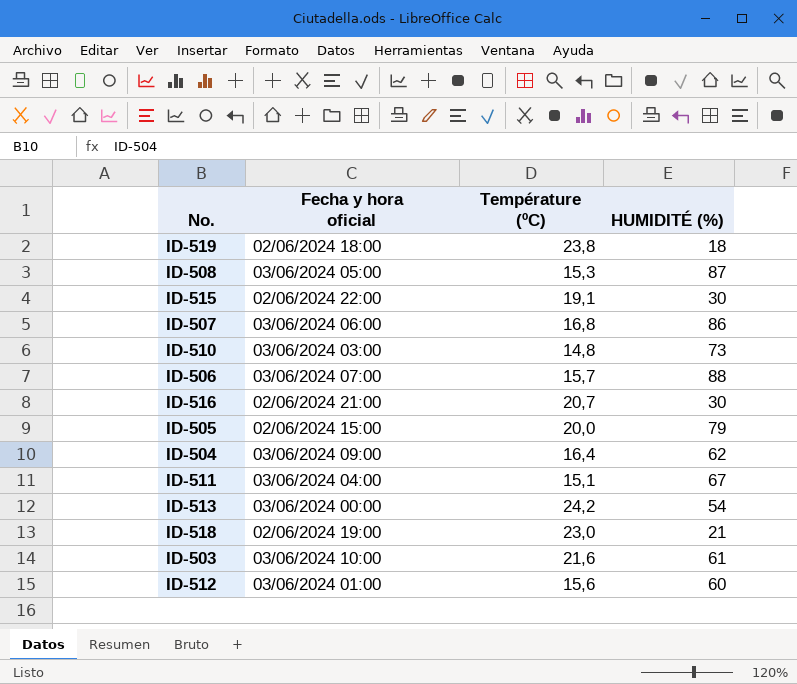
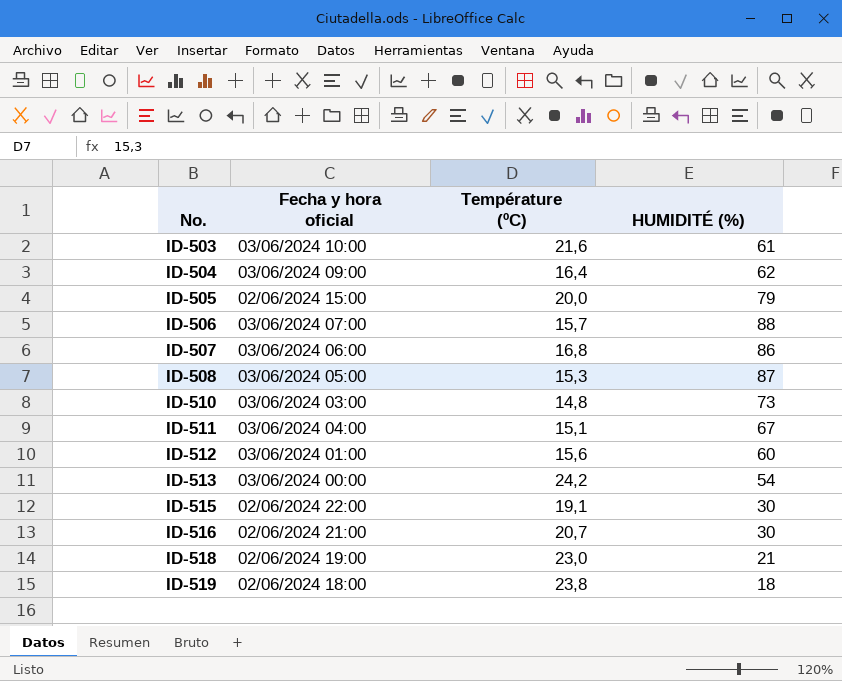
row order: none -> No. ascending

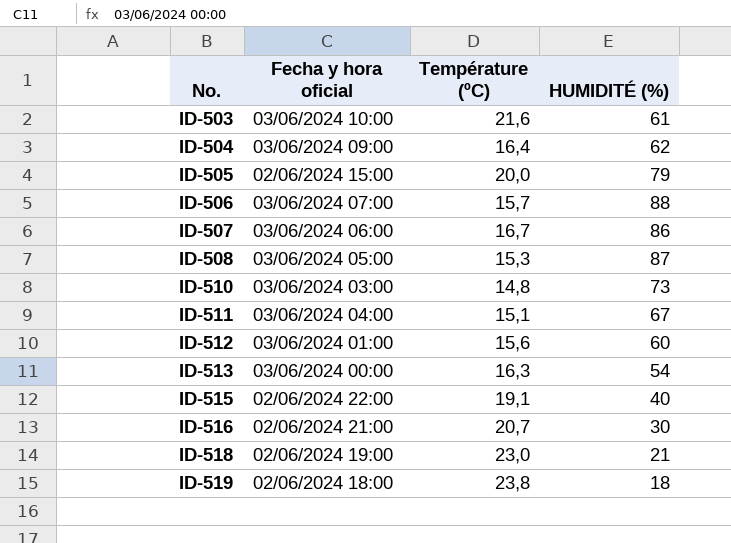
ID-507 | Température (ºC): 16,8 -> 16,7
ID-513 | Température (ºC): 24,2 -> 16,3
ID-515 | HUMIDITÉ (%): 30 -> 40

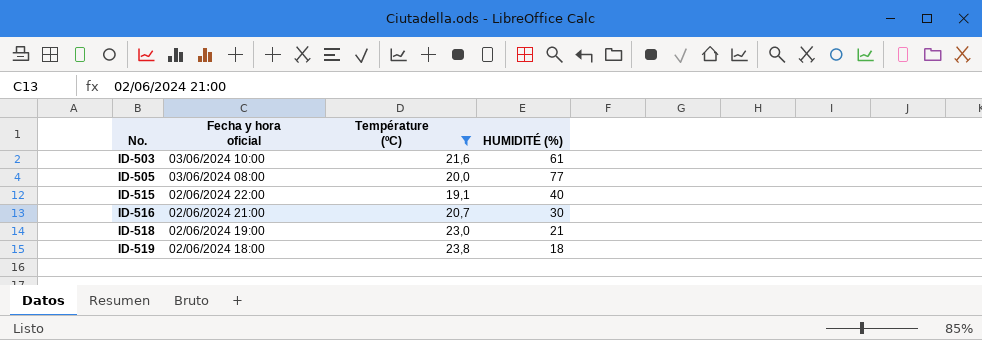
filter: none -> Température (ºC) >= 19,1
ID-505 | Fecha y hora oficial: 02/06/2024 15:00 -> 03/06/2024 08:00
ID-505 | HUMIDITÉ (%): 79 -> 77

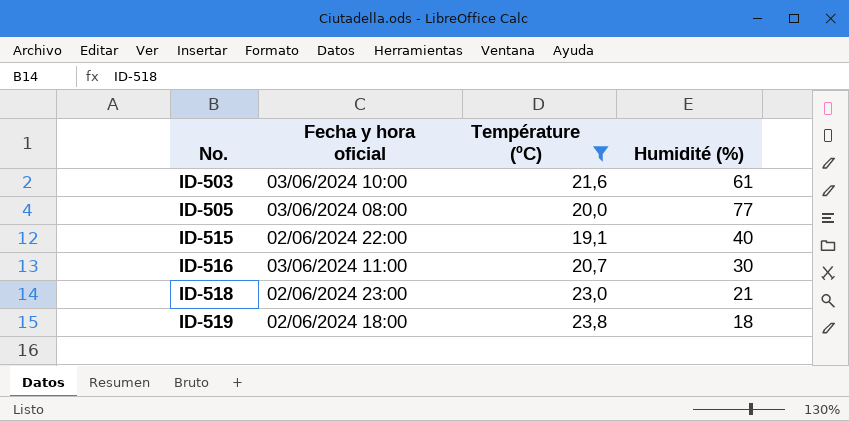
column name: HUMIDITÉ (%) -> Humidité (%)
ID-516 | Fecha y hora oficial: 02/06/2024 21:00 -> 03/06/2024 11:00
ID-518 | Fecha y hora oficial: 02/06/2024 19:00 -> 02/06/2024 23:00

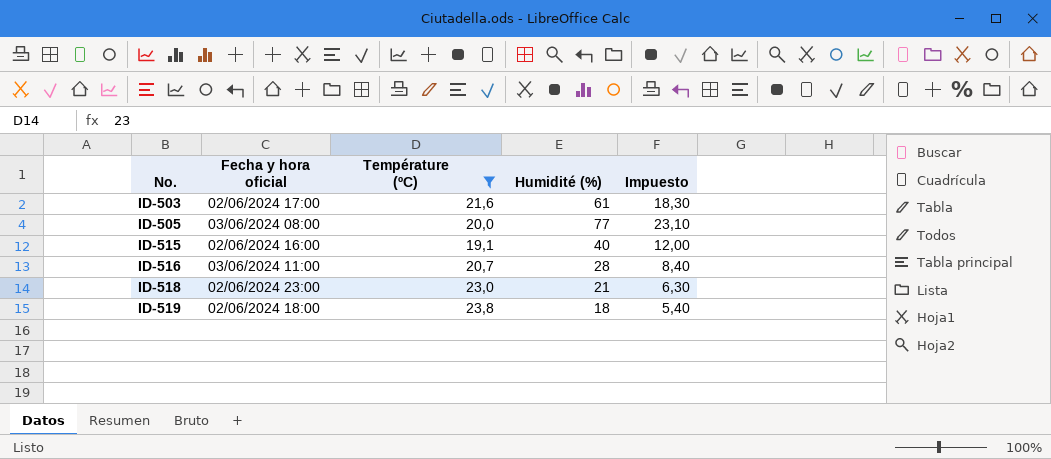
column Impuesto | formula: none -> [Humidité (%)] * 0,3
ID-503 | Fecha y hora oficial: 03/06/2024 10:00 -> 02/06/2024 17:00
ID-515 | Fecha y hora oficial: 02/06/2024 22:00 -> 02/06/2024 16:00
ID-516 | Humidité (%): 30 -> 28

